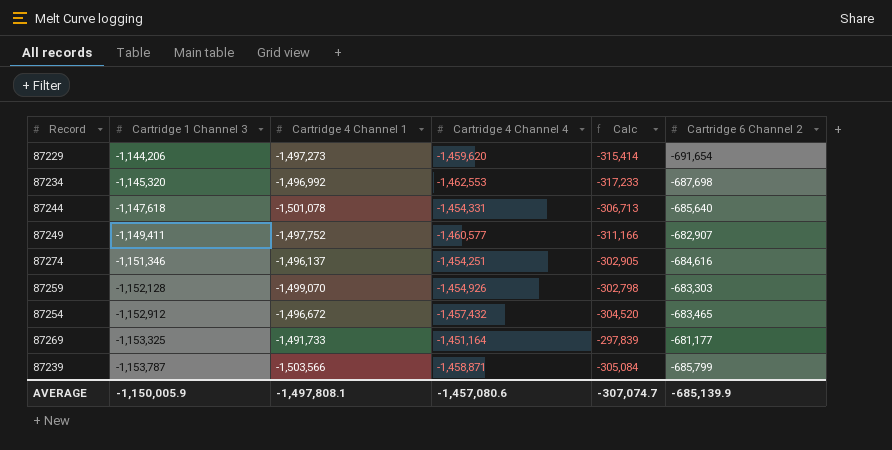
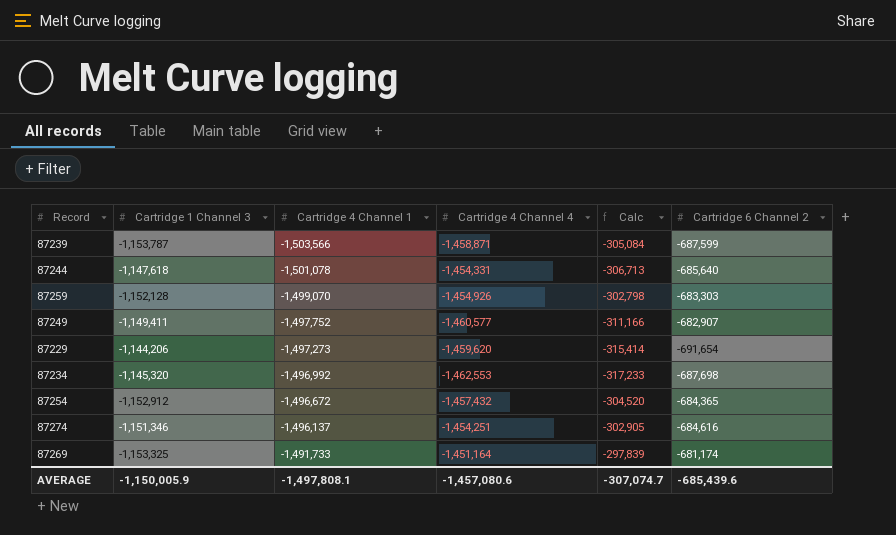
row order: Cartridge 1 Channel 3 descending -> Cartridge 4 Channel 1 ascending
87239 | Cartridge 6 Channel 2: -685,799 -> -687,599
87254 | Cartridge 6 Channel 2: -683,465 -> -684,365
87269 | Cartridge 6 Channel 2: -681,177 -> -681,174
AVERAGE | Cartridge 6 Channel 2: -685,139.9 -> -685,439.6

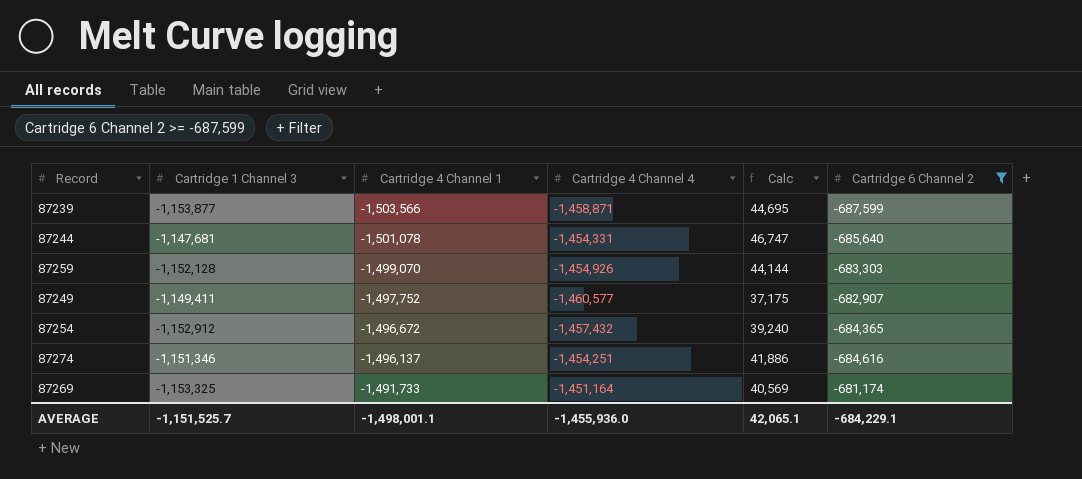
filter: none -> Cartridge 6 Channel 2 >= -687,599
column Calc | formula: [Cartridge 4 Channel 4] - [Cartridge 1 Channel 3] -> [Cartridge 4 Channel 4] - [Cartridge 4 Channel 1]
87239 | Cartridge 1 Channel 3: -1,153,787 -> -1,153,877
87244 | Cartridge 1 Channel 3: -1,147,618 -> -1,147,681
AVERAGE | Cartridge 1 Channel 3: -1,150,005.9 -> -1,151,525.7
AVERAGE | Cartridge 4 Channel 1: -1,497,808.1 -> -1,498,001.1
AVERAGE | Cartridge 4 Channel 4: -1,457,080.6 -> -1,455,936.0
AVERAGE | Calc: -307,074.7 -> 42,065.1
AVERAGE | Cartridge 6 Channel 2: -685,439.6 -> -684,229.1

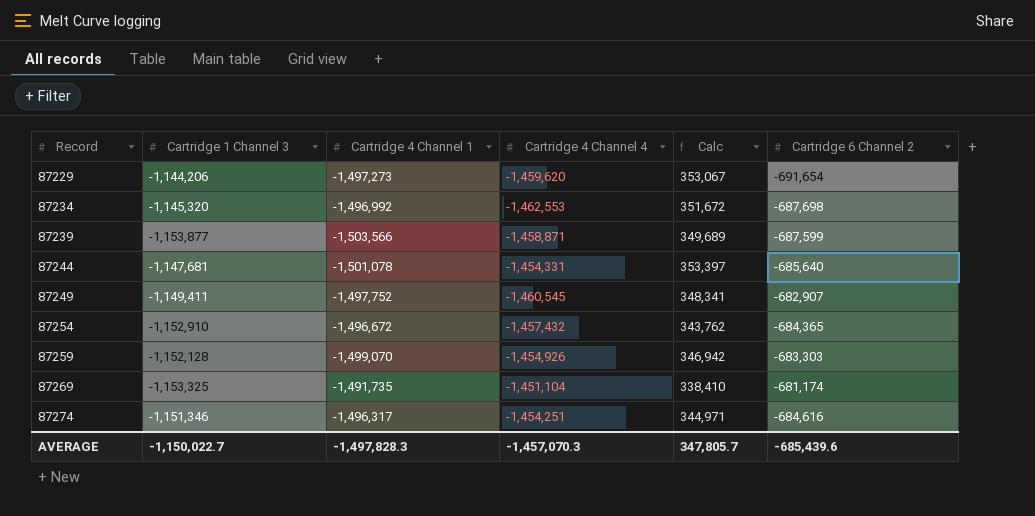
filter: Cartridge 6 Channel 2 >= -687,599 -> none
row order: Cartridge 4 Channel 1 ascending -> Record ascending
column Calc | formula: [Cartridge 4 Channel 4] - [Cartridge 4 Channel 1] -> [Cartridge 1 Channel 3] - [Cartridge 4 Channel 1]
87249 | Cartridge 4 Channel 4: -1,460,577 -> -1,460,545
87254 | Cartridge 1 Channel 3: -1,152,912 -> -1,152,910
87269 | Cartridge 4 Channel 1: -1,491,733 -> -1,491,735
87269 | Cartridge 4 Channel 4: -1,451,164 -> -1,451,104
87274 | Cartridge 4 Channel 1: -1,496,137 -> -1,496,317
AVERAGE | Cartridge 1 Channel 3: -1,151,525.7 -> -1,150,022.7
AVERAGE | Cartridge 4 Channel 1: -1,498,001.1 -> -1,497,828.3
AVERAGE | Cartridge 4 Channel 4: -1,455,936.0 -> -1,457,070.3
AVERAGE | Calc: 42,065.1 -> 347,805.7
AVERAGE | Cartridge 6 Channel 2: -684,229.1 -> -685,439.6

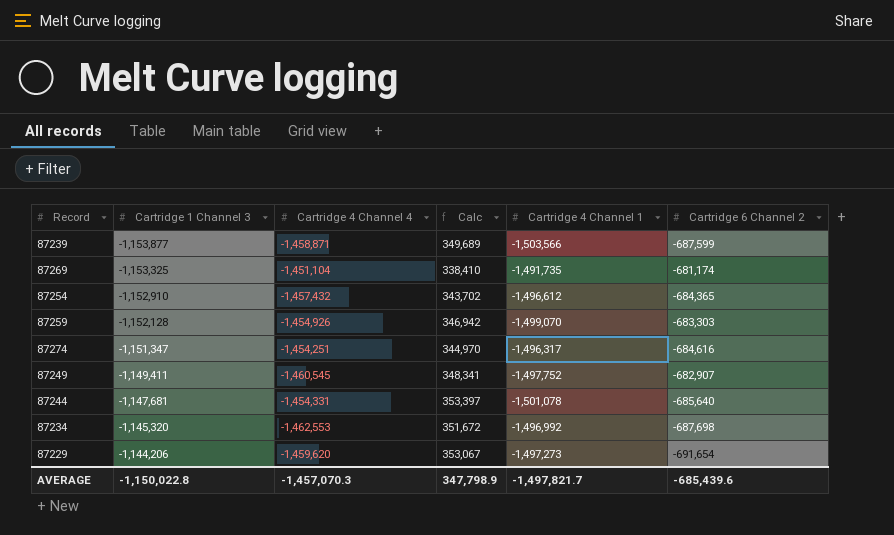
row order: Record ascending -> Cartridge 1 Channel 3 ascending
column Cartridge 4 Channel 1 | position: 3 -> 5
87254 | Calc: 343,762 -> 343,702
87254 | Cartridge 4 Channel 1: -1,496,672 -> -1,496,612
87274 | Cartridge 1 Channel 3: -1,151,346 -> -1,151,347
87274 | Calc: 344,971 -> 344,970
AVERAGE | Cartridge 1 Channel 3: -1,150,022.7 -> -1,150,022.8
AVERAGE | Calc: 347,805.7 -> 347,798.9
AVERAGE | Cartridge 4 Channel 1: -1,497,828.3 -> -1,497,821.7

